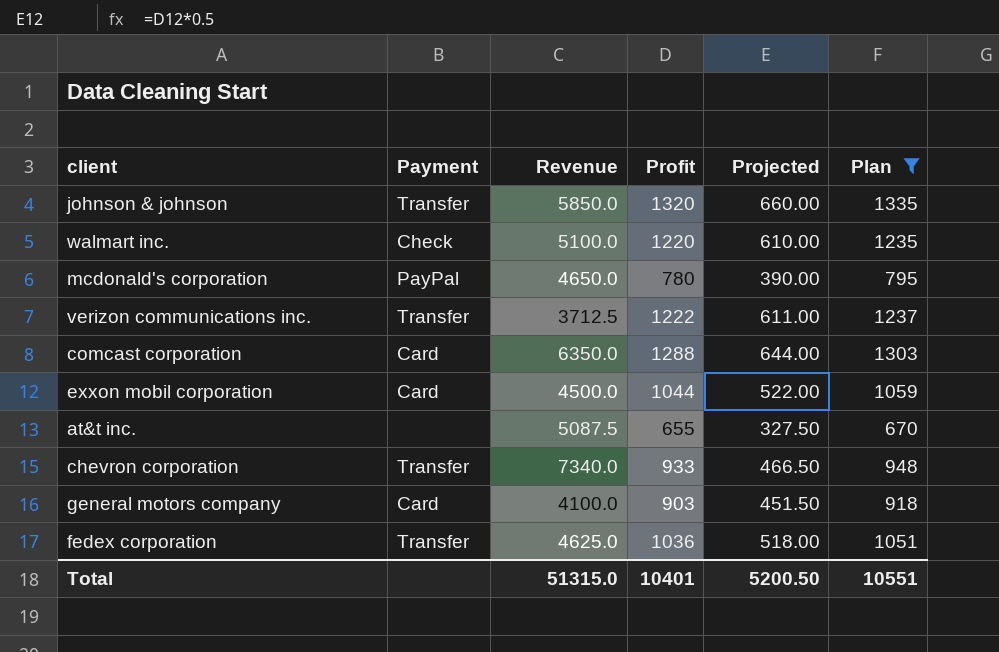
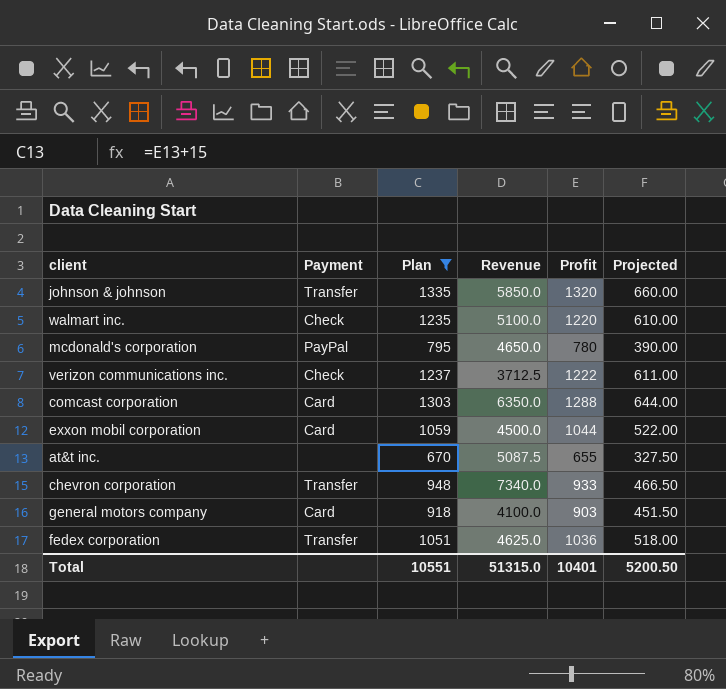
column Plan | position: 6 -> 3
verizon communications inc. | Payment: Transfer -> Check

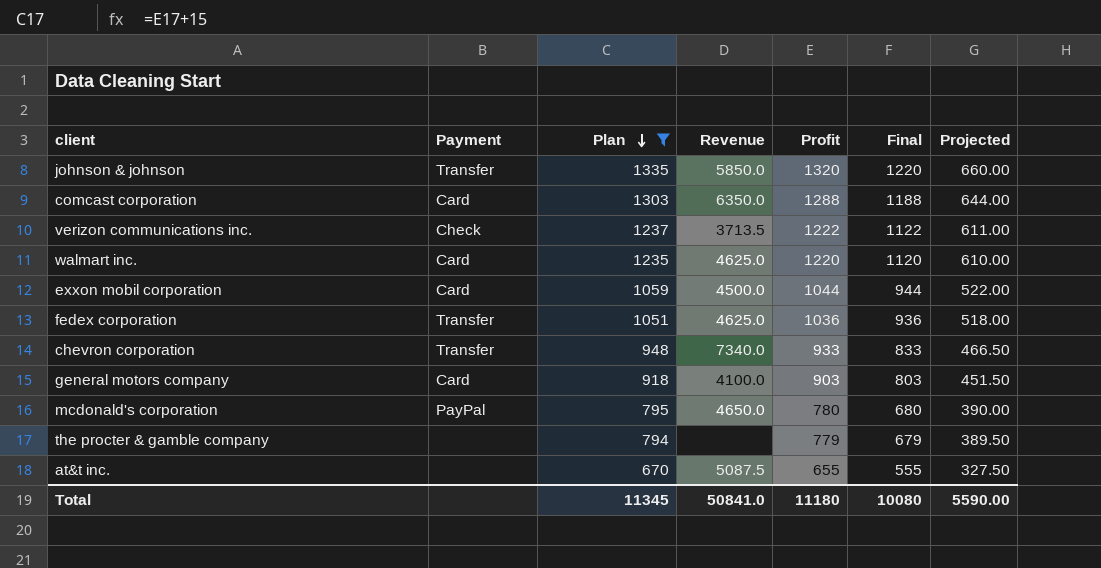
row order: none -> Plan descending
column Final | formula: none -> [Profit] - 100
verizon communications inc. | Revenue: 3712.5 -> 3713.5
walmart inc. | Payment: Check -> Card
walmart inc. | Revenue: 5100.0 -> 4625.0
row the procter & gamble company: none -> none | 794 | none | 779 | 679 | 389.50
Total | Plan: 10551 -> 11345
Total | Revenue: 51315.0 -> 50841.0
Total | Profit: 10401 -> 11180
Total | Projected: 5200.50 -> 5590.00

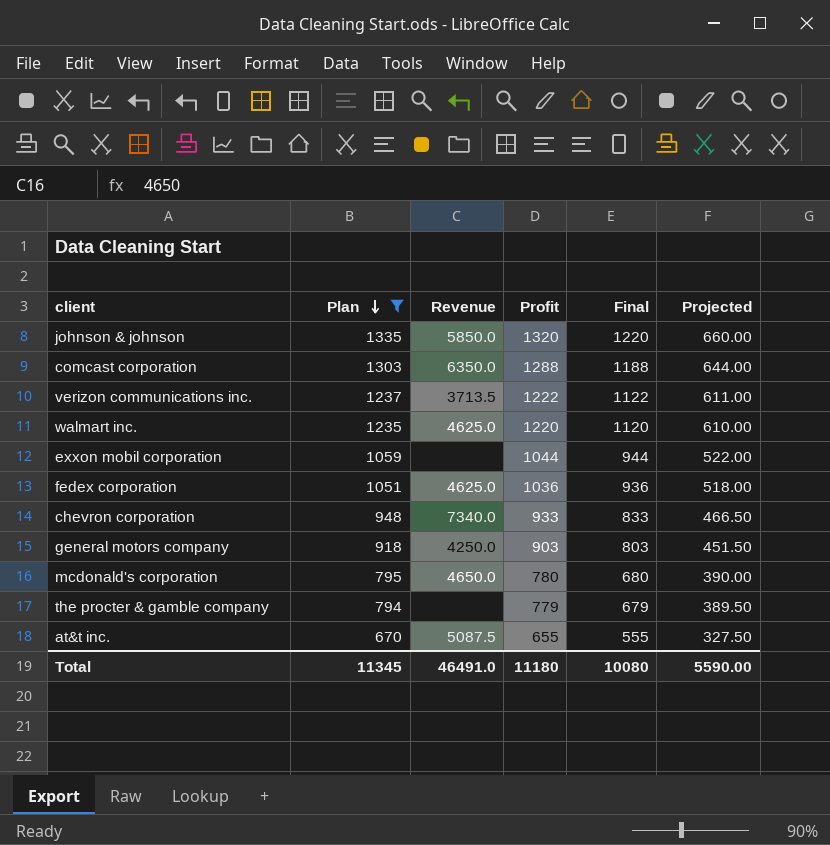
column Payment | position: 2 -> none
exxon mobil corporation | Revenue: 4500.0 -> none
general motors company | Revenue: 4100.0 -> 4250.0
Total | Revenue: 50841.0 -> 46491.0

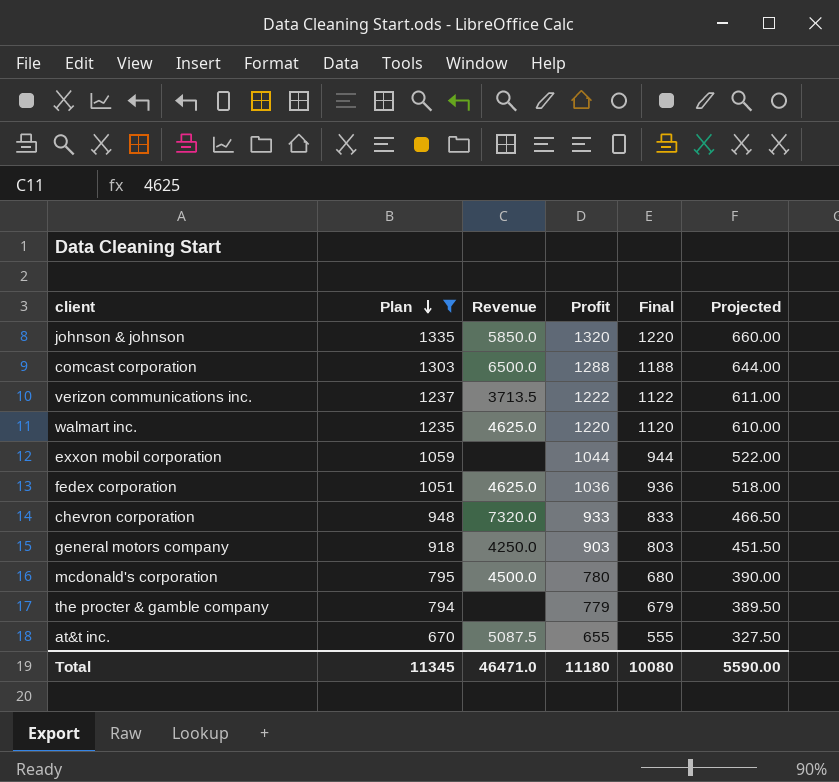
comcast corporation | Revenue: 6350.0 -> 6500.0
chevron corporation | Revenue: 7340.0 -> 7320.0
mcdonald's corporation | Revenue: 4650.0 -> 4500.0
Total | Revenue: 46491.0 -> 46471.0

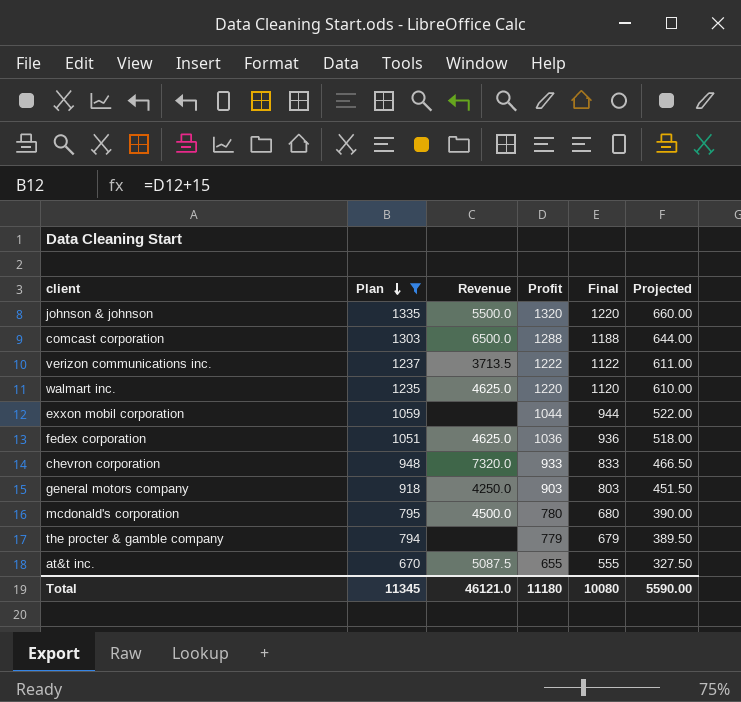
johnson & johnson | Revenue: 5850.0 -> 5500.0
Total | Revenue: 46471.0 -> 46121.0

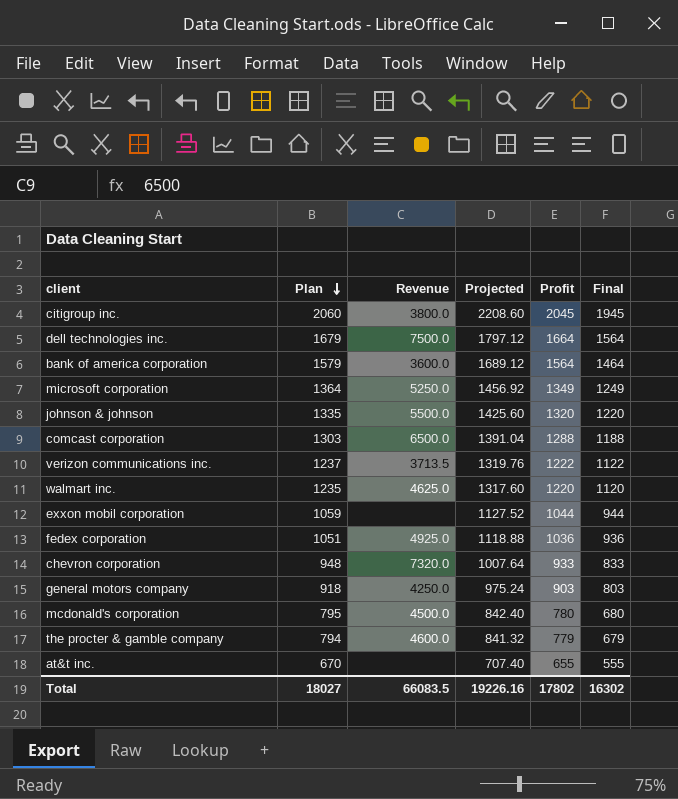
filter: Plan <= 1335 -> none
column Projected | formula: [Profit] * 0.5 -> [Profit] * 1.08
column Projected | position: 6 -> 4
fedex corporation | Revenue: 4625.0 -> 4925.0
the procter & gamble company | Revenue: none -> 4600.0
at&t inc. | Revenue: 5087.5 -> none
Total | Plan: 11345 -> 18027
Total | Revenue: 46121.0 -> 66083.5
Total | Projected: 5590.00 -> 19226.16
Total | Profit: 11180 -> 17802
Total | Final: 10080 -> 16302

